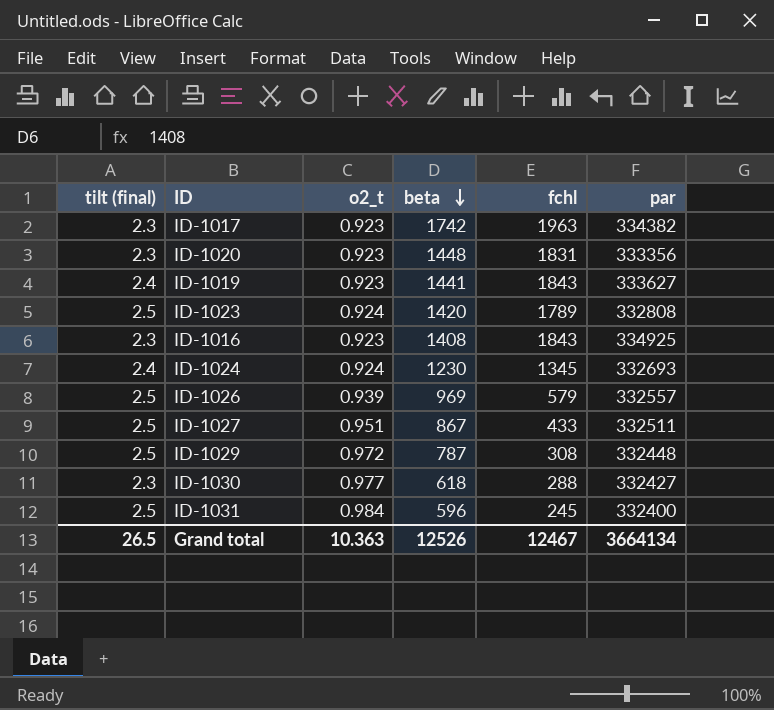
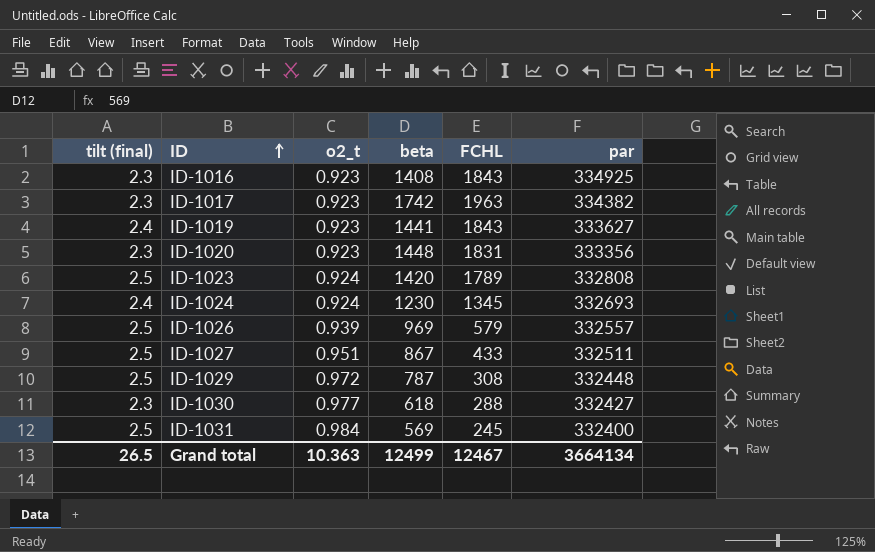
row order: beta descending -> ID ascending
column name: fchl -> FCHL
ID-1031 | beta: 596 -> 569
Grand total | beta: 12526 -> 12499

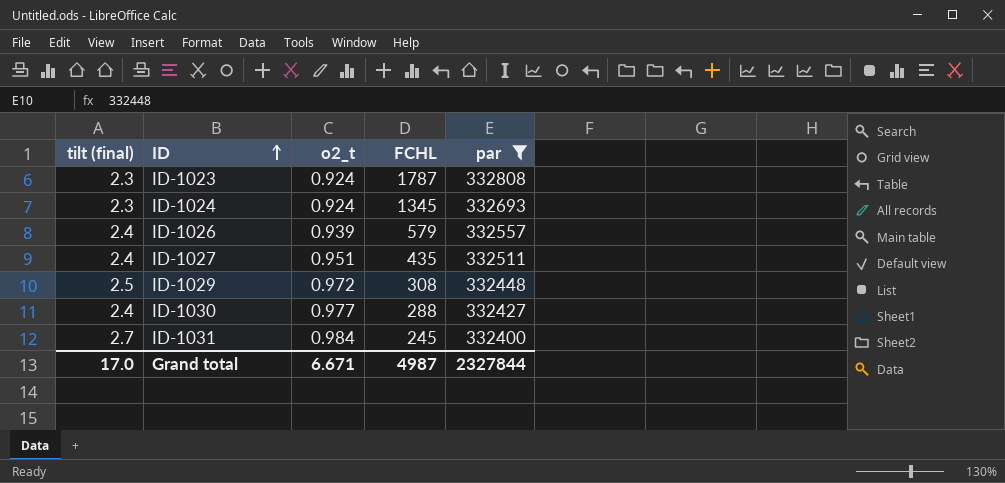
filter: none -> par <= 332808
column beta | position: 4 -> none
ID-1023 | tilt (final): 2.5 -> 2.3
ID-1023 | FCHL: 1789 -> 1787
ID-1024 | tilt (final): 2.4 -> 2.3
ID-1026 | tilt (final): 2.5 -> 2.4
ID-1027 | tilt (final): 2.5 -> 2.4
ID-1027 | FCHL: 433 -> 435
ID-1030 | tilt (final): 2.3 -> 2.4
ID-1031 | tilt (final): 2.5 -> 2.7
Grand total | tilt (final): 26.5 -> 17.0
Grand total | o2_t: 10.363 -> 6.671
Grand total | FCHL: 12467 -> 4987
Grand total | par: 3664134 -> 2327844

